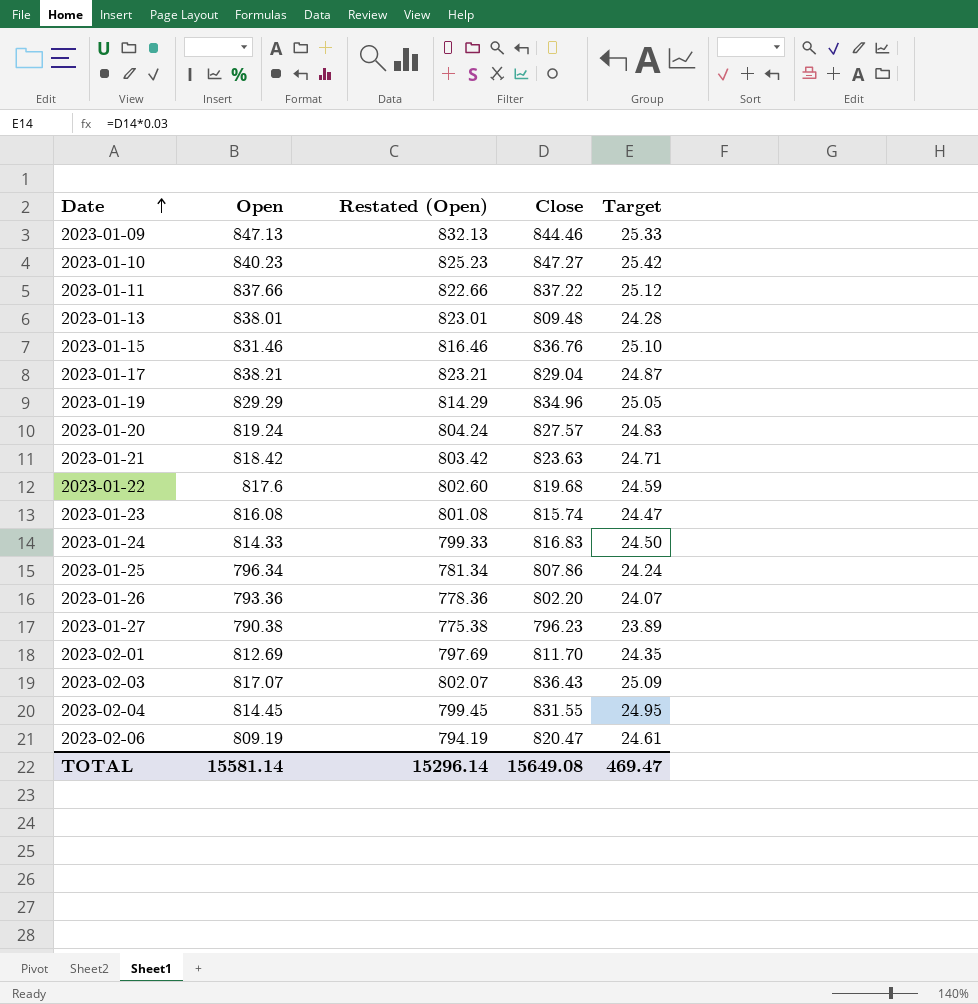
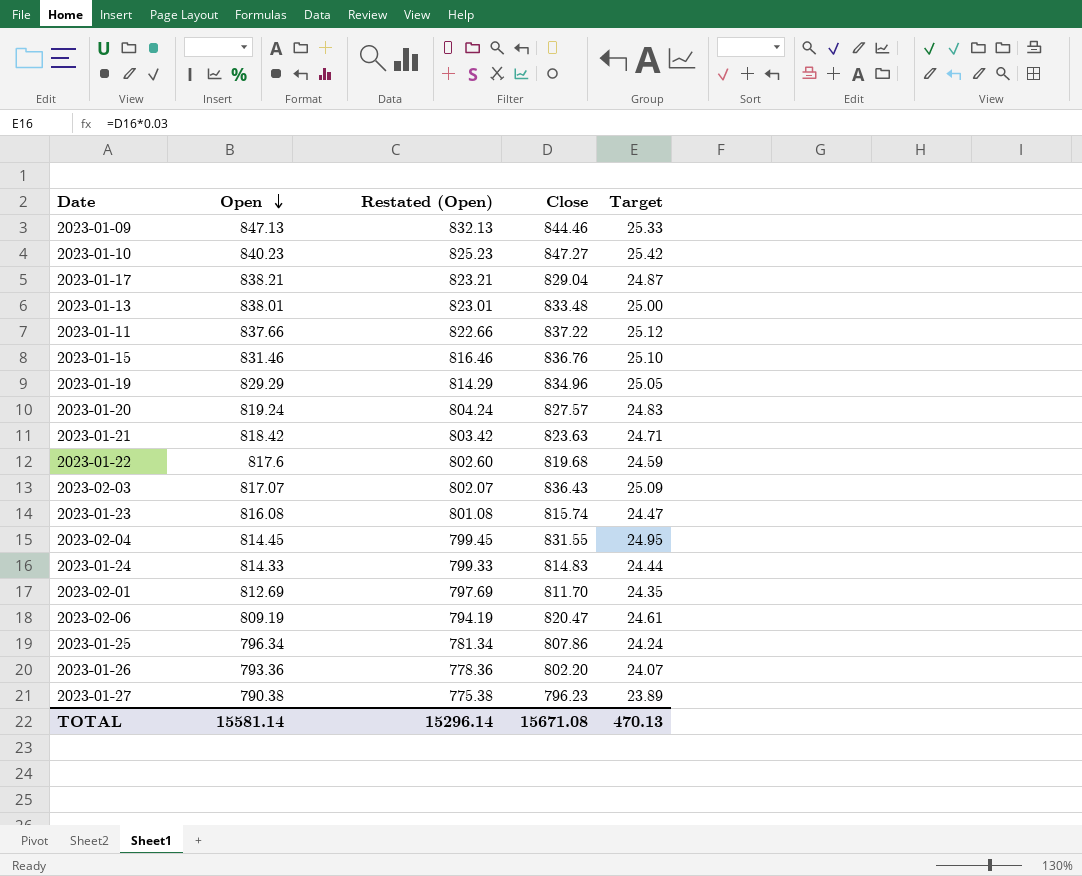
row order: Date ascending -> Open descending
2023-01-13 | Close: 809.48 -> 833.48
2023-01-13 | Target: 24.28 -> 25.00
2023-01-24 | Close: 816.83 -> 814.83
2023-01-24 | Target: 24.50 -> 24.44
TOTAL | Close: 15649.08 -> 15671.08
TOTAL | Target: 469.47 -> 470.13

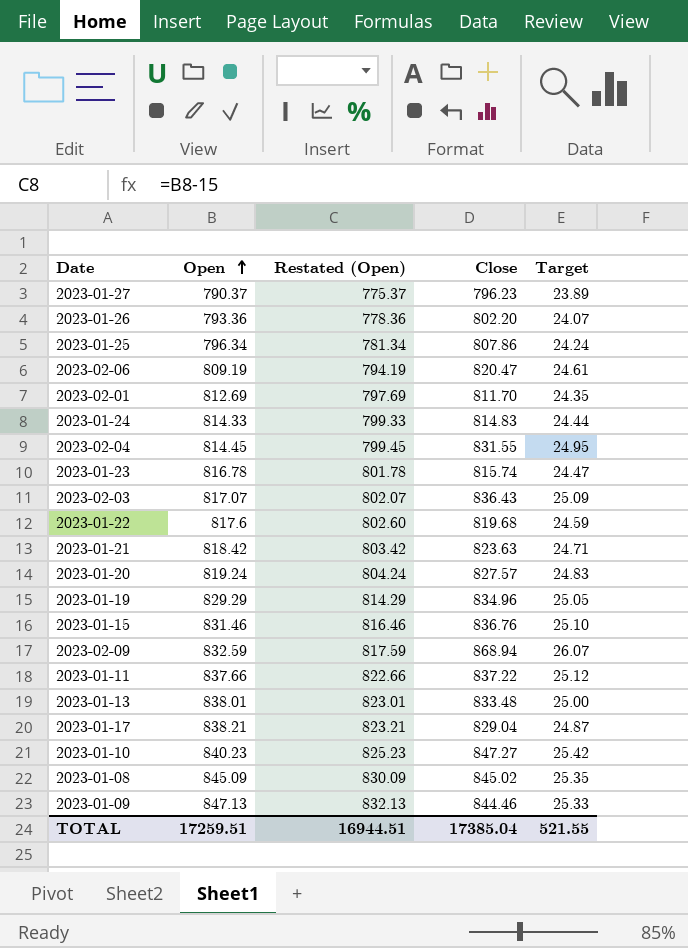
row order: Open descending -> Open ascending
2023-01-27 | Open: 790.38 -> 790.37
2023-01-27 | Restated (Open): 775.38 -> 775.37
2023-01-23 | Open: 816.08 -> 816.78
2023-01-23 | Restated (Open): 801.08 -> 801.78
row 2023-02-09: none -> 832.59 | 817.59 | 868.94 | 26.07
row 2023-01-08: none -> 845.09 | 830.09 | 845.02 | 25.35
TOTAL | Open: 15581.14 -> 17259.51
TOTAL | Restated (Open): 15296.14 -> 16944.51
TOTAL | Close: 15671.08 -> 17385.04
TOTAL | Target: 470.13 -> 521.55

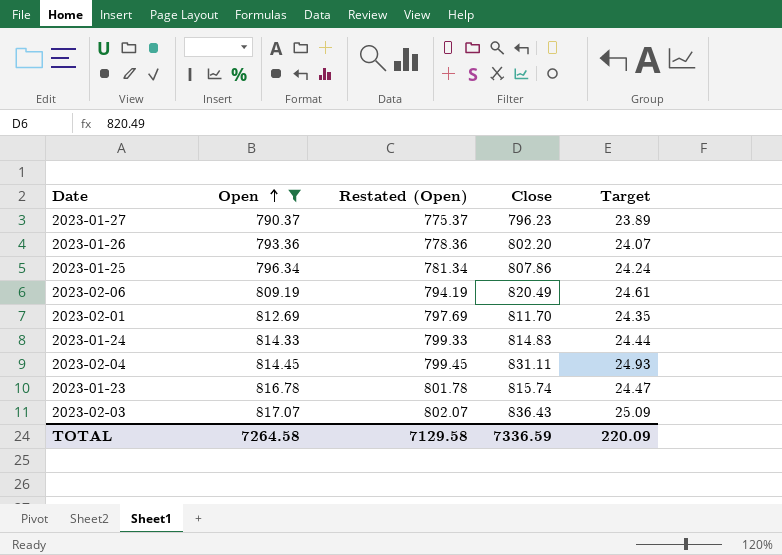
filter: none -> Open <= 817.07
2023-02-06 | Close: 820.47 -> 820.49
2023-02-04 | Close: 831.55 -> 831.11
2023-02-04 | Target: 24.95 -> 24.93
TOTAL | Open: 17259.51 -> 7264.58
TOTAL | Restated (Open): 16944.51 -> 7129.58
TOTAL | Close: 17385.04 -> 7336.59
TOTAL | Target: 521.55 -> 220.09

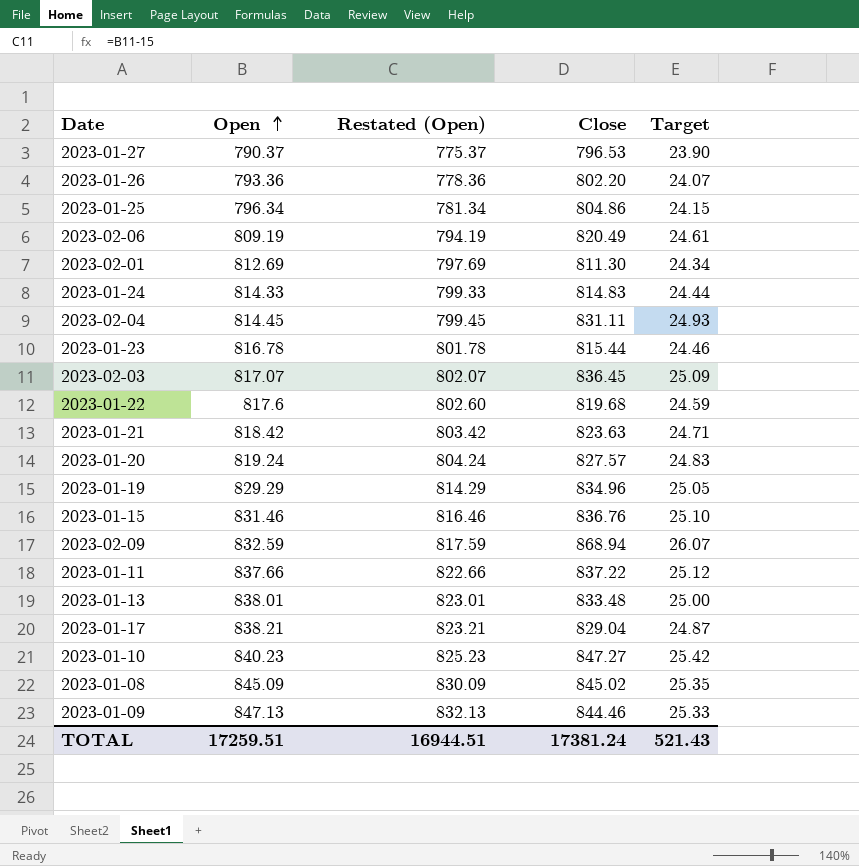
filter: Open <= 817.07 -> none
2023-01-27 | Close: 796.23 -> 796.53
2023-01-27 | Target: 23.89 -> 23.90
2023-01-25 | Close: 807.86 -> 804.86
2023-01-25 | Target: 24.24 -> 24.15
2023-02-01 | Close: 811.70 -> 811.30
2023-02-01 | Target: 24.35 -> 24.34
2023-01-23 | Close: 815.74 -> 815.44
2023-01-23 | Target: 24.47 -> 24.46
2023-02-03 | Close: 836.43 -> 836.45
TOTAL | Open: 7264.58 -> 17259.51
TOTAL | Restated (Open): 7129.58 -> 16944.51
TOTAL | Close: 7336.59 -> 17381.24
TOTAL | Target: 220.09 -> 521.43

